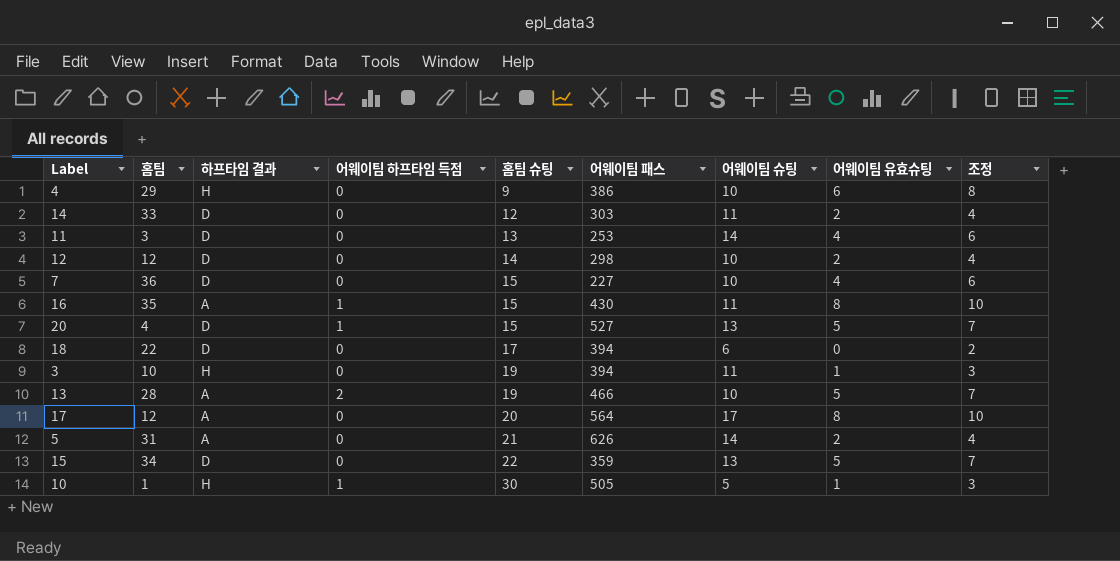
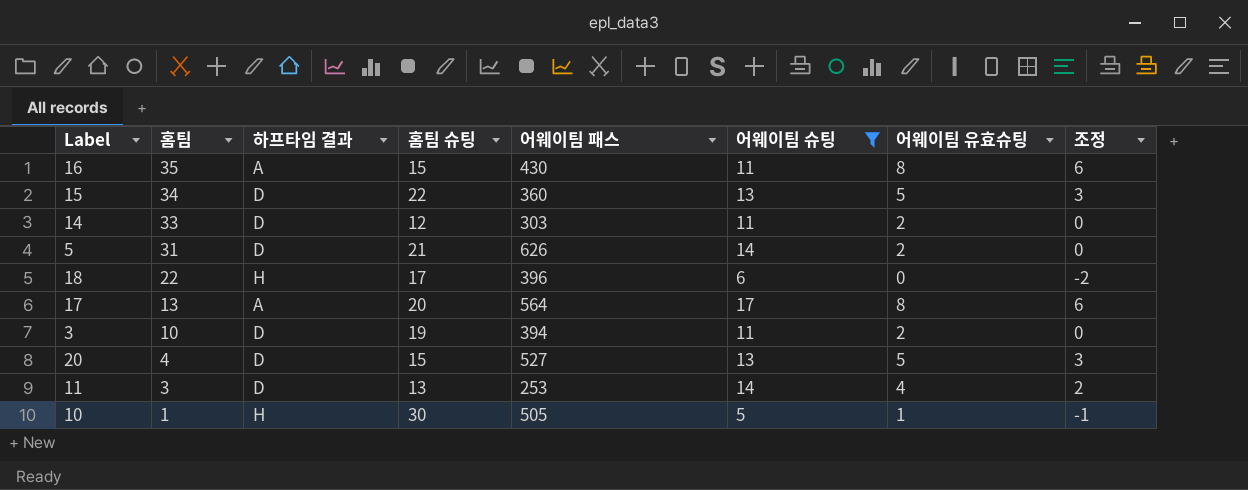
filter: none -> 어웨이팀 슈팅 != 10
row order: 홈팀 슈팅 ascending -> 홈팀 descending
column 어웨이팀 하프타임 득점 | position: 4 -> none
column 조정 | formula: [어웨이팀 유효슈팅] + 2 -> [어웨이팀 유효슈팅] - 2
15 | 어웨이팀 패스: 359 -> 360
5 | 하프타임 결과: A -> D
18 | 하프타임 결과: D -> H
18 | 어웨이팀 패스: 394 -> 396
17 | 홈팀: 12 -> 13
3 | 하프타임 결과: H -> D
3 | 어웨이팀 유효슈팅: 1 -> 2

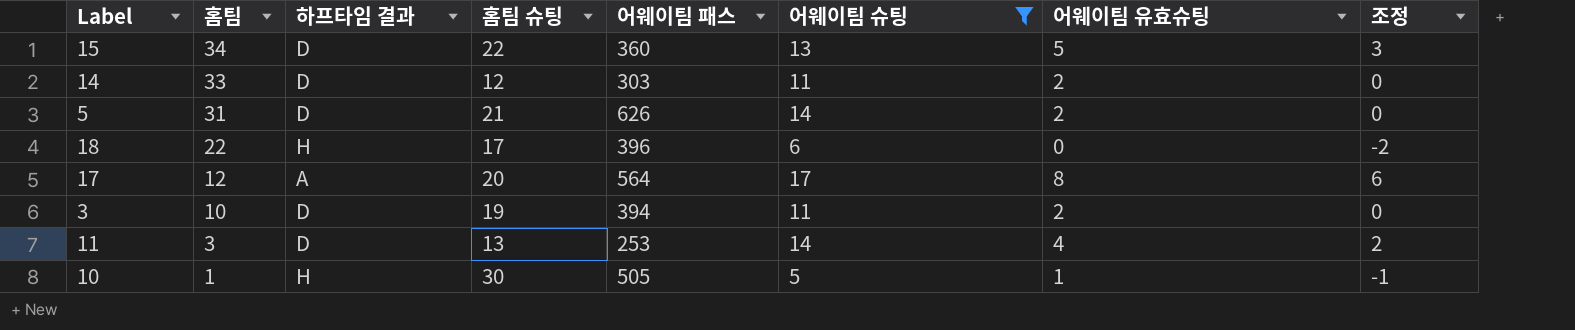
row 16: 35 | A | 15 | 430 | 11 | 8 | 6 -> none
row 20: 4 | D | 15 | 527 | 13 | 5 | 3 -> none
17 | 홈팀: 13 -> 12

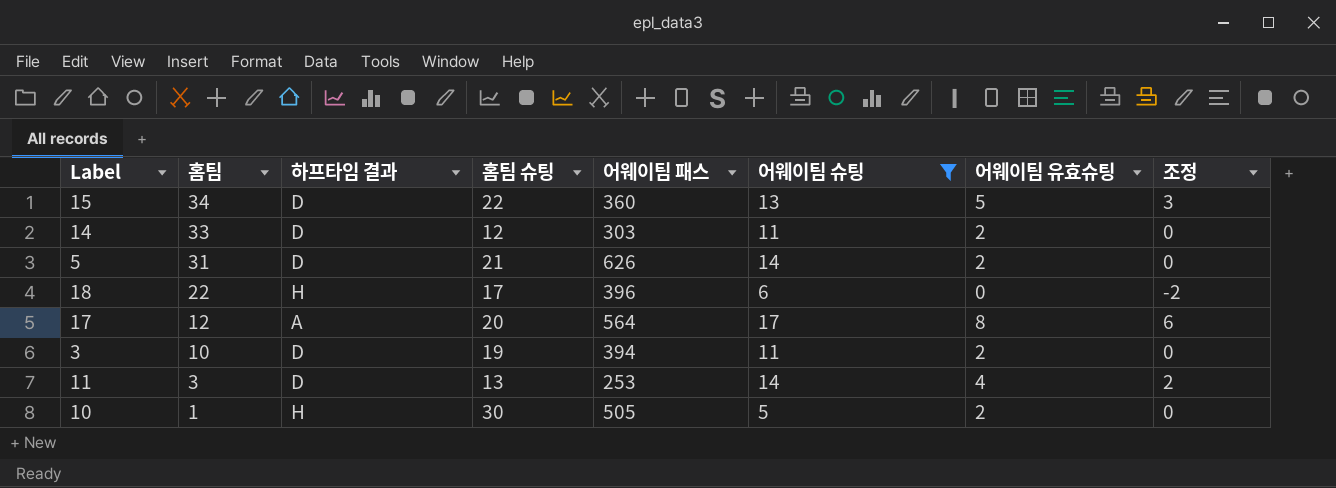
10 | 어웨이팀 유효슈팅: 1 -> 2
10 | 조정: -1 -> 0

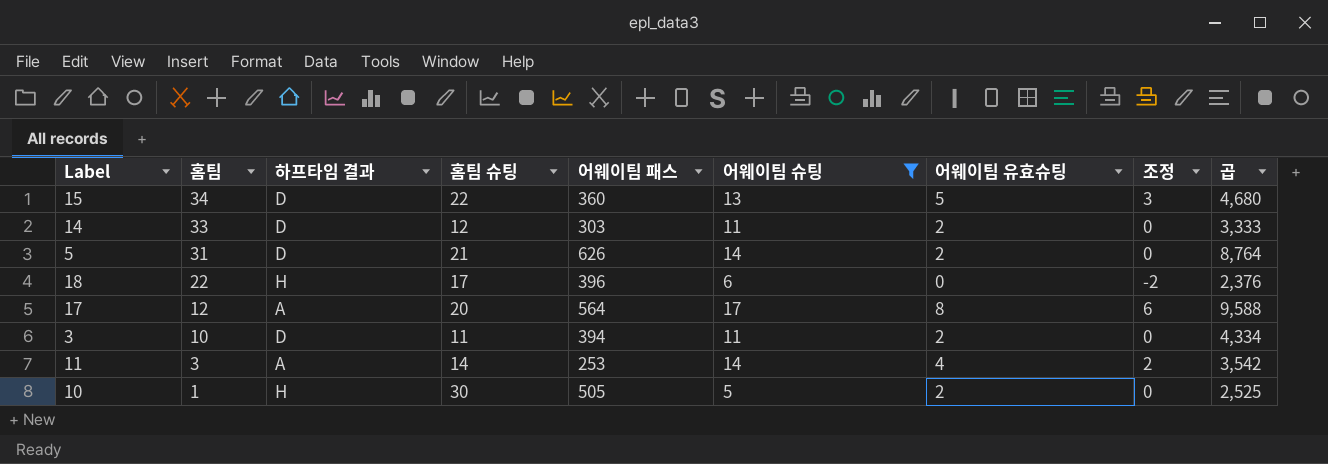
column 곱 | formula: none -> [어웨이팀 패스] * [어웨이팀 슈팅]
3 | 홈팀 슈팅: 19 -> 11
11 | 하프타임 결과: D -> A
11 | 홈팀 슈팅: 13 -> 14

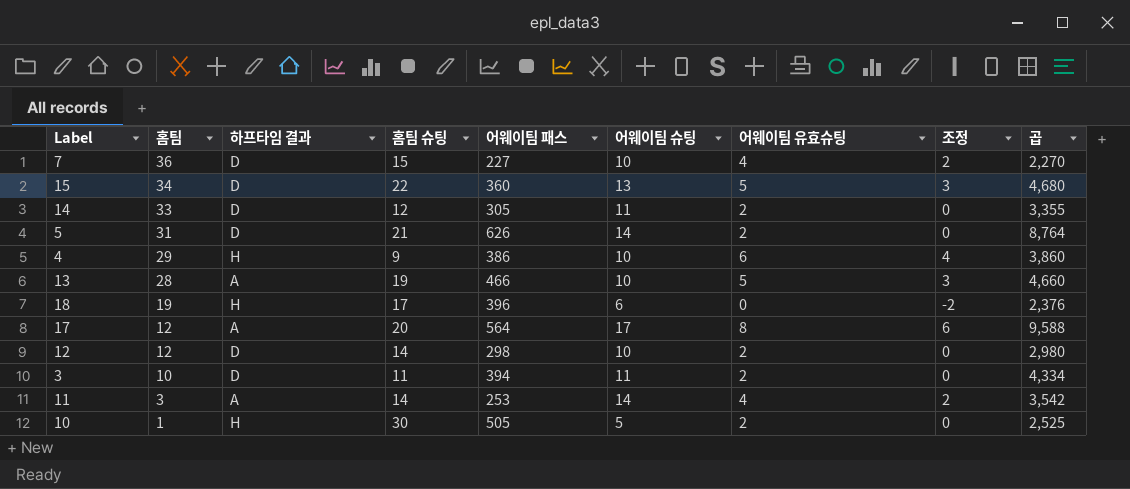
filter: 어웨이팀 슈팅 != 10 -> none
14 | 어웨이팀 패스: 303 -> 305
14 | 곱: 3,333 -> 3,355
18 | 홈팀: 22 -> 19

